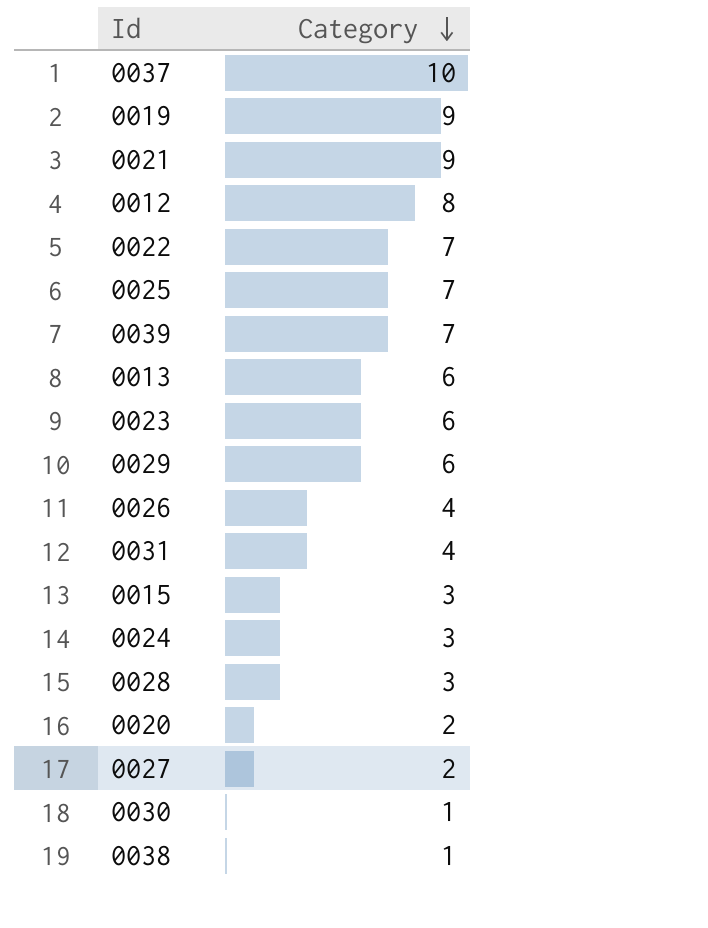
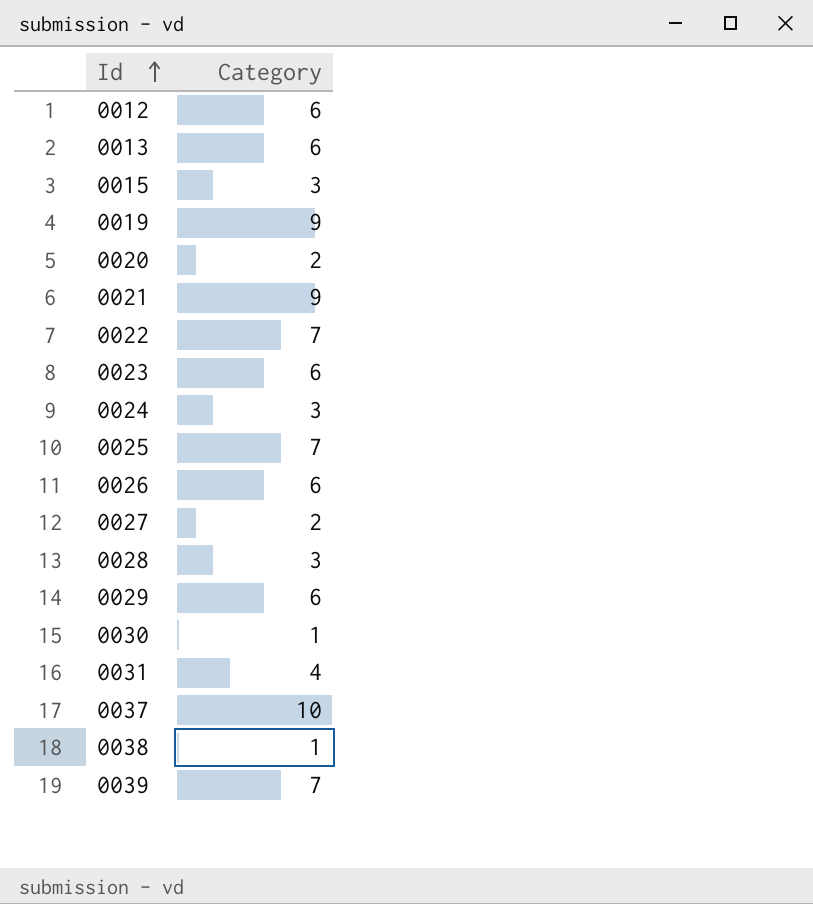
row order: Category descending -> Id ascending
0012 | Category: 8 -> 6
0026 | Category: 4 -> 6

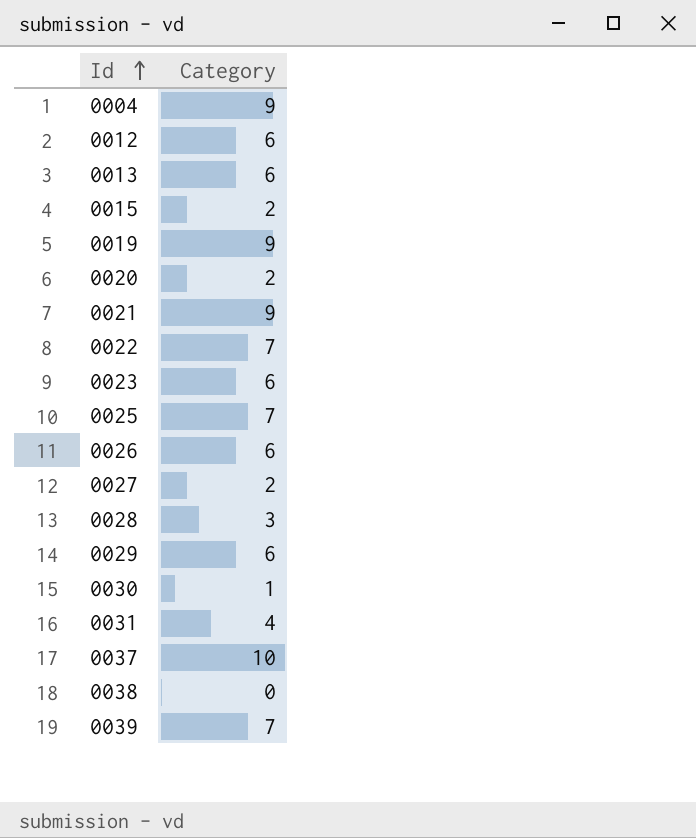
row 0024: 3 -> none
row 0004: none -> 9
0015 | Category: 3 -> 2
0038 | Category: 1 -> 0

